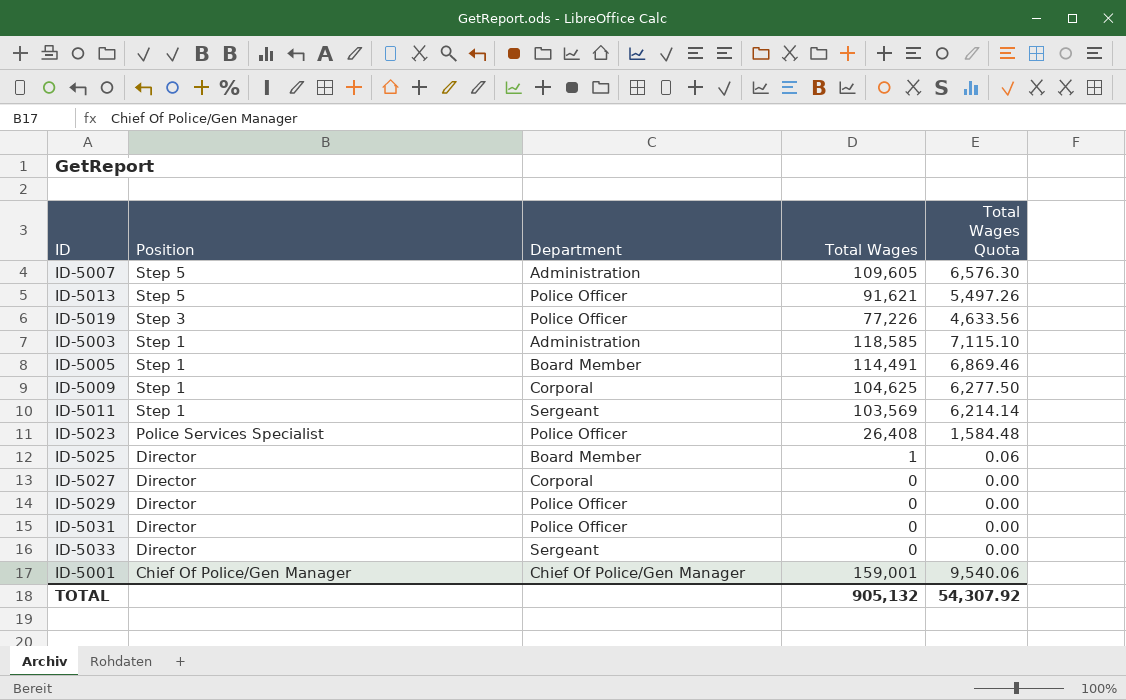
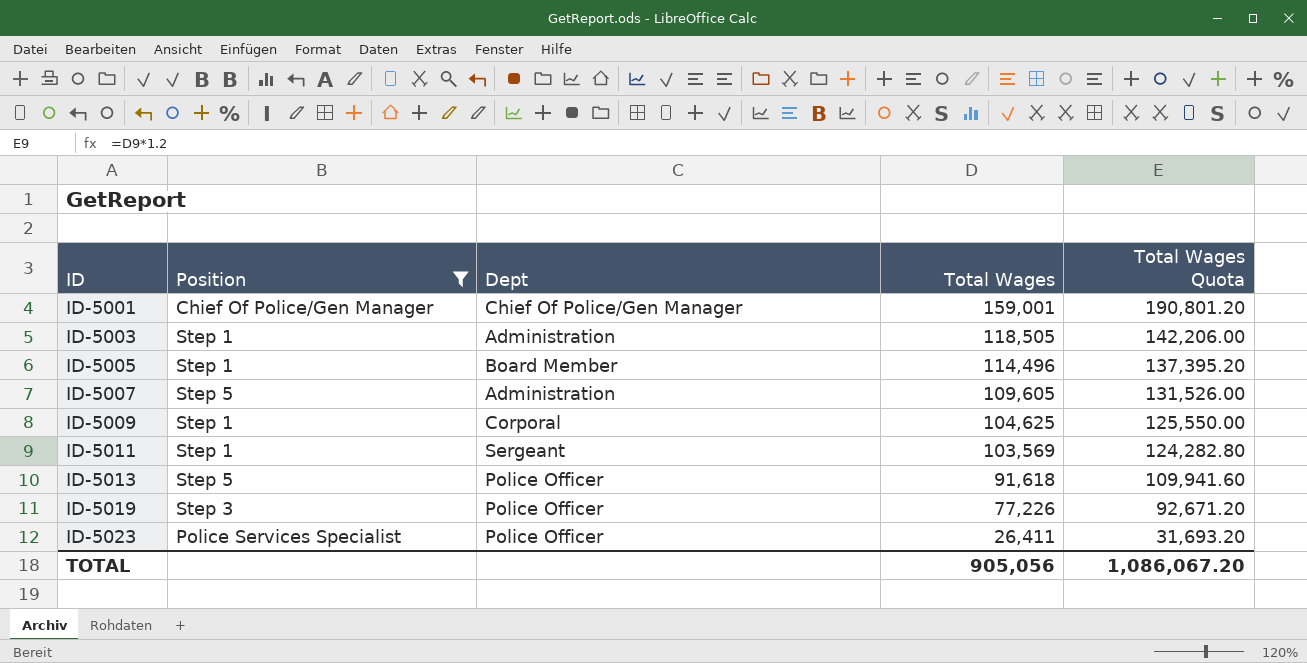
filter: none -> Position != Director
row order: Position descending -> ID ascending
column name: Department -> Dept
column Total Wages Quota | formula: [Total Wages] * 0.06 -> [Total Wages] * 1.2
ID-5003 | Total Wages: 118,585 -> 118,505
ID-5005 | Total Wages: 114,491 -> 114,496
ID-5013 | Total Wages: 91,621 -> 91,618
ID-5023 | Total Wages: 26,408 -> 26,411
TOTAL | Total Wages: 905,132 -> 905,056
TOTAL | Total Wages Quota: 54,307.92 -> 1,086,067.20

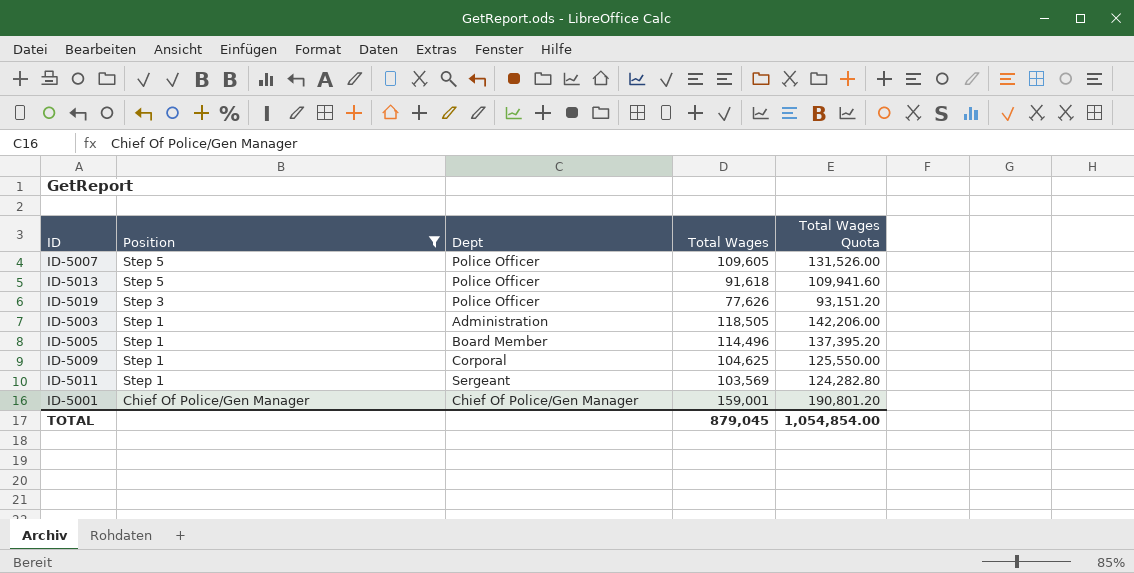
row order: ID ascending -> Position descending
row ID-5023: Police Services Specialist | Police Officer | 26,411 | 31,693.20 -> none
ID-5007 | Dept: Administration -> Police Officer
ID-5019 | Total Wages: 77,226 -> 77,626
ID-5019 | Total Wages Quota: 92,671.20 -> 93,151.20
TOTAL | Total Wages: 905,056 -> 879,045
TOTAL | Total Wages Quota: 1,086,067.20 -> 1,054,854.00

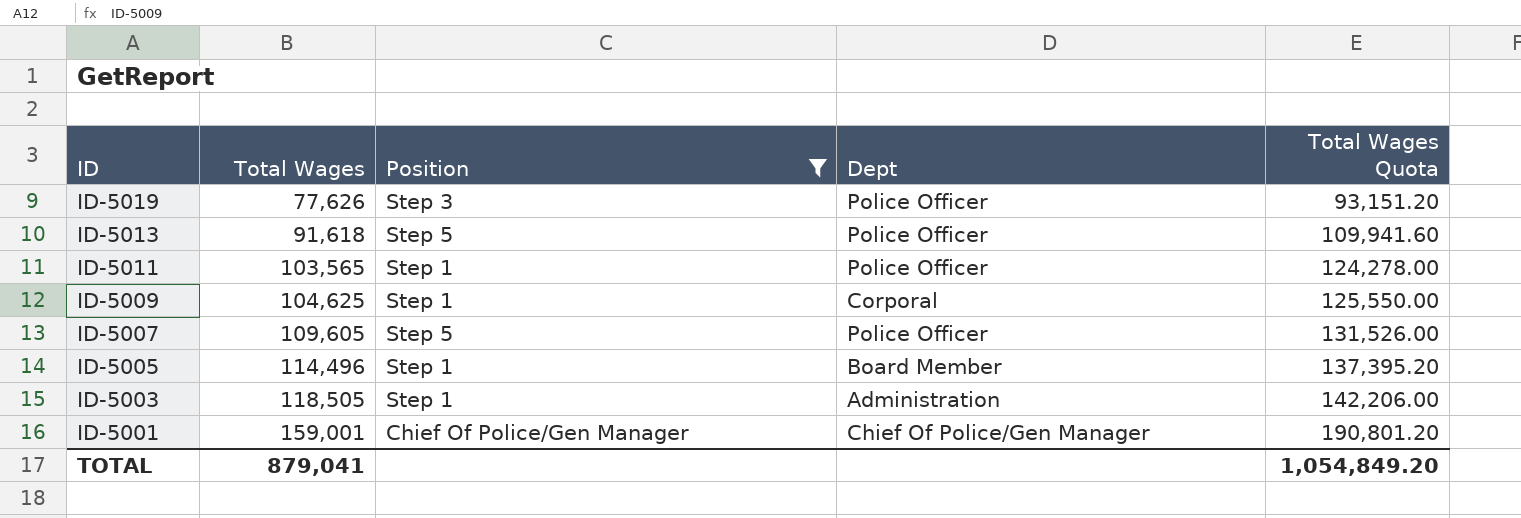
row order: Position descending -> ID descending
column Total Wages | position: 4 -> 2
ID-5011 | Total Wages: 103,569 -> 103,565
ID-5011 | Dept: Sergeant -> Police Officer
ID-5011 | Total Wages Quota: 124,282.80 -> 124,278.00
TOTAL | Total Wages: 879,045 -> 879,041
TOTAL | Total Wages Quota: 1,054,854.00 -> 1,054,849.20

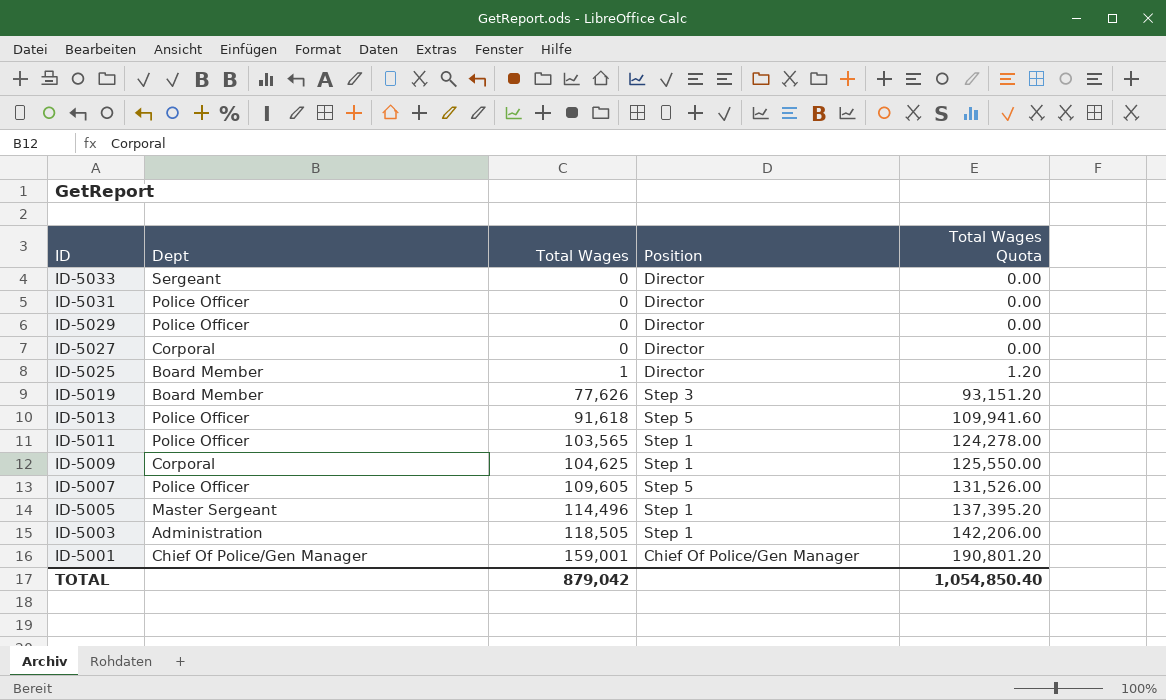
filter: Position != Director -> none
column Dept | position: 4 -> 2
ID-5019 | Dept: Police Officer -> Board Member
ID-5005 | Dept: Board Member -> Master Sergeant
TOTAL | Total Wages: 879,041 -> 879,042
TOTAL | Total Wages Quota: 1,054,849.20 -> 1,054,850.40

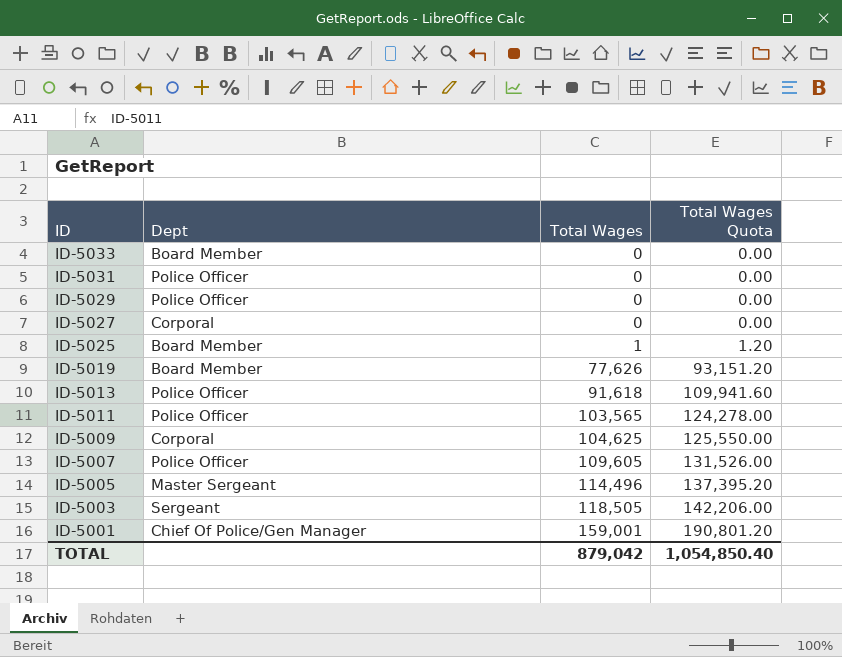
column Position | position: 4 -> none
ID-5033 | Dept: Sergeant -> Board Member
ID-5003 | Dept: Administration -> Sergeant

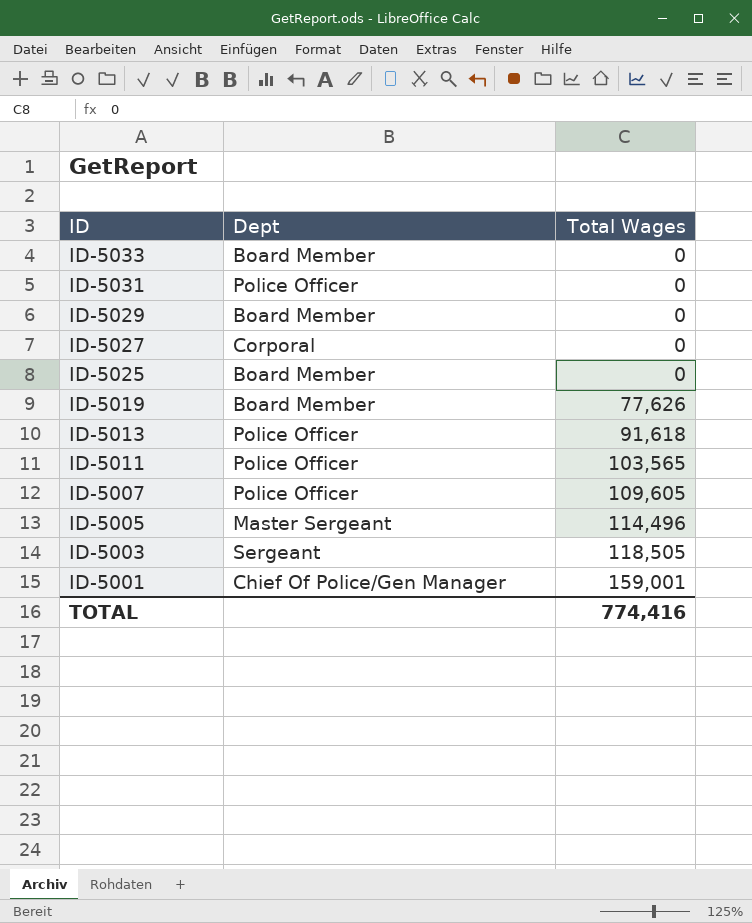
column Total Wages Quota | formula: [Total Wages] * 1.2 -> none
row ID-5009: Corporal | 104,625 | 125,550.00 -> none
ID-5029 | Dept: Police Officer -> Board Member
ID-5025 | Total Wages: 1 -> 0
TOTAL | Total Wages: 879,042 -> 774,416

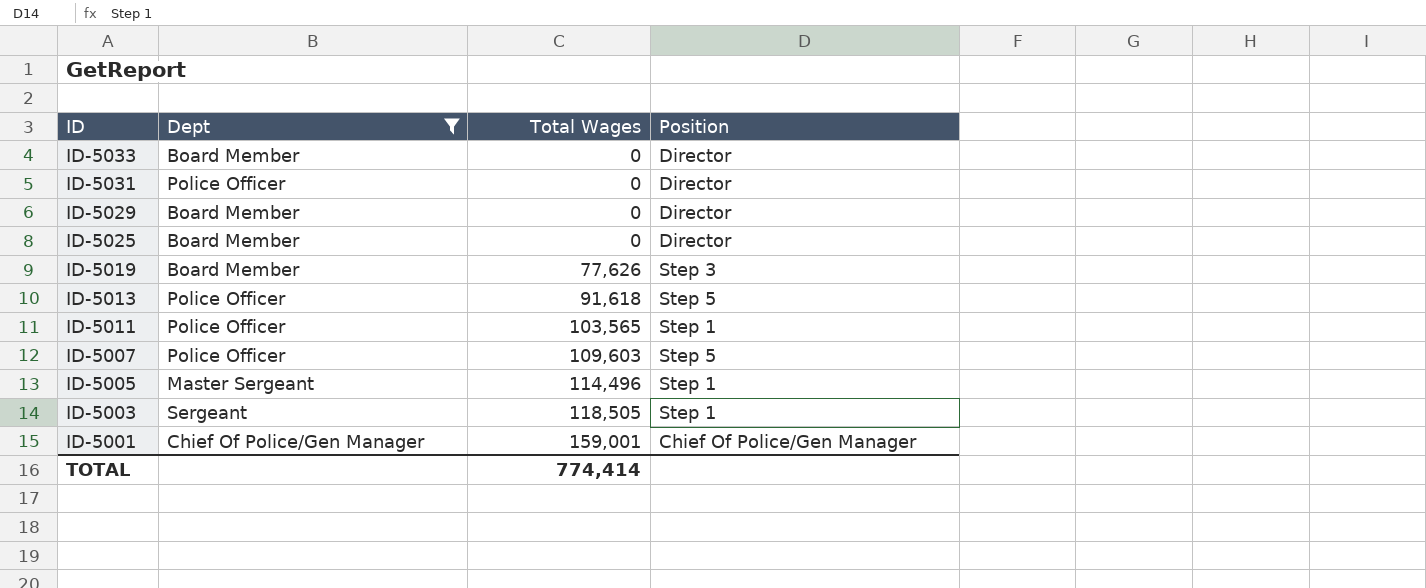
filter: none -> Dept != Corporal
column Position | position: none -> 4
ID-5007 | Total Wages: 109,605 -> 109,603
TOTAL | Total Wages: 774,416 -> 774,414

